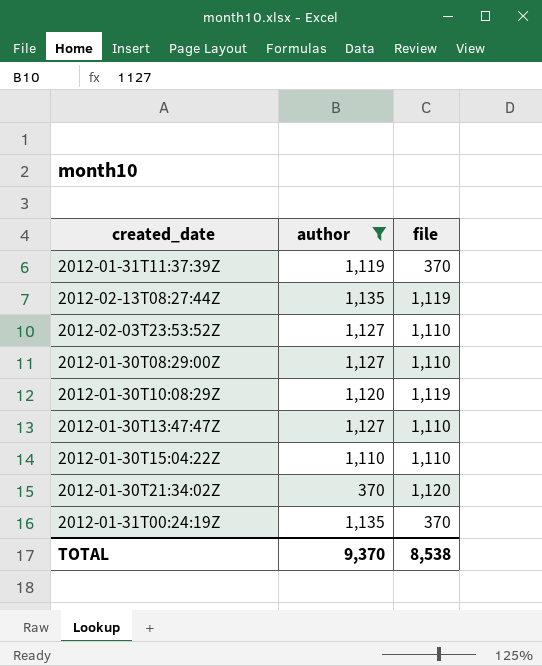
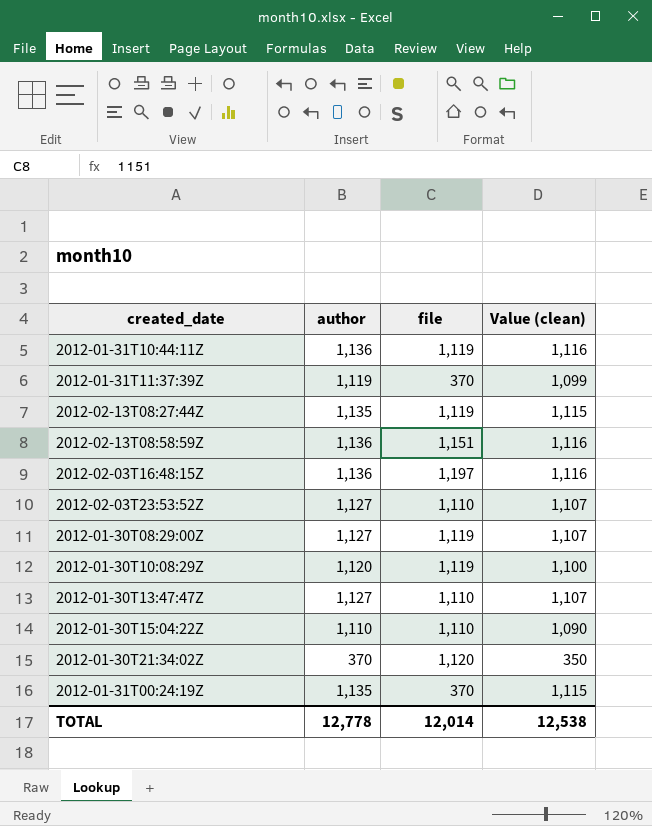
filter: author != 1,136 -> none
column Value (clean) | formula: none -> [author] - 20
2012-01-30T08:29:00Z | file: 1,110 -> 1,119
TOTAL | author: 9,370 -> 12,778
TOTAL | file: 8,538 -> 12,014

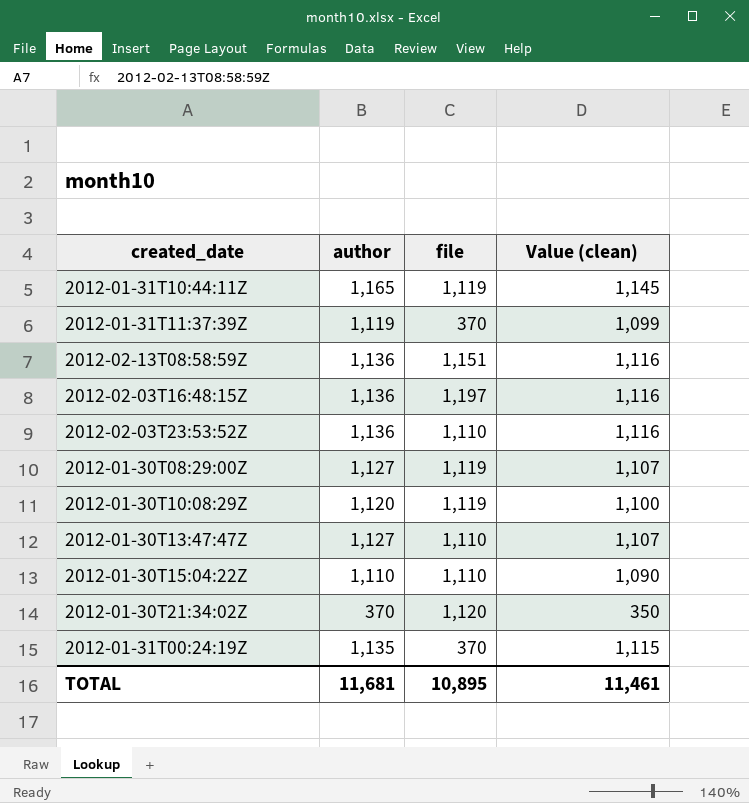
row 2012-02-13T08:27:44Z: 1,135 | 1,119 | 1,115 -> none
2012-01-31T10:44:11Z | author: 1,136 -> 1,165
2012-01-31T10:44:11Z | Value (clean): 1,116 -> 1,145
2012-02-03T23:53:52Z | author: 1,127 -> 1,136
2012-02-03T23:53:52Z | Value (clean): 1,107 -> 1,116
TOTAL | author: 12,778 -> 11,681
TOTAL | file: 12,014 -> 10,895
TOTAL | Value (clean): 12,538 -> 11,461

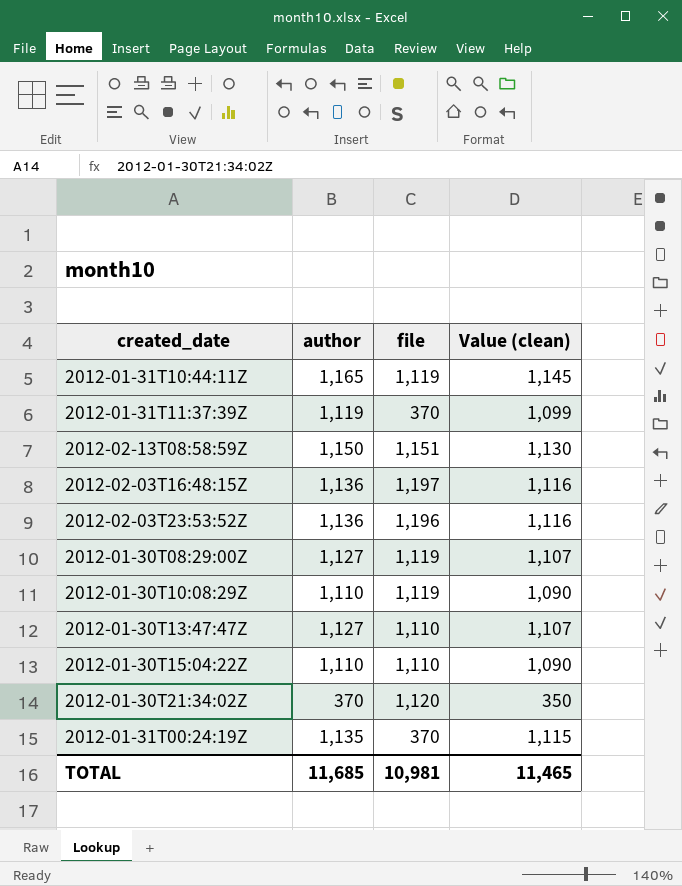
2012-02-13T08:58:59Z | author: 1,136 -> 1,150
2012-02-13T08:58:59Z | Value (clean): 1,116 -> 1,130
2012-02-03T23:53:52Z | file: 1,110 -> 1,196
2012-01-30T10:08:29Z | author: 1,120 -> 1,110
2012-01-30T10:08:29Z | Value (clean): 1,100 -> 1,090
TOTAL | author: 11,681 -> 11,685
TOTAL | file: 10,895 -> 10,981
TOTAL | Value (clean): 11,461 -> 11,465

